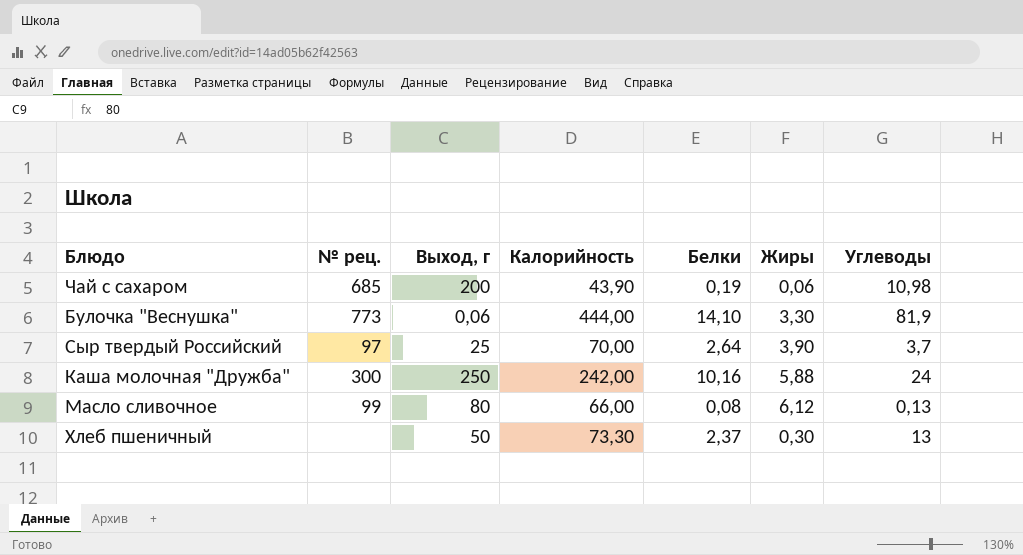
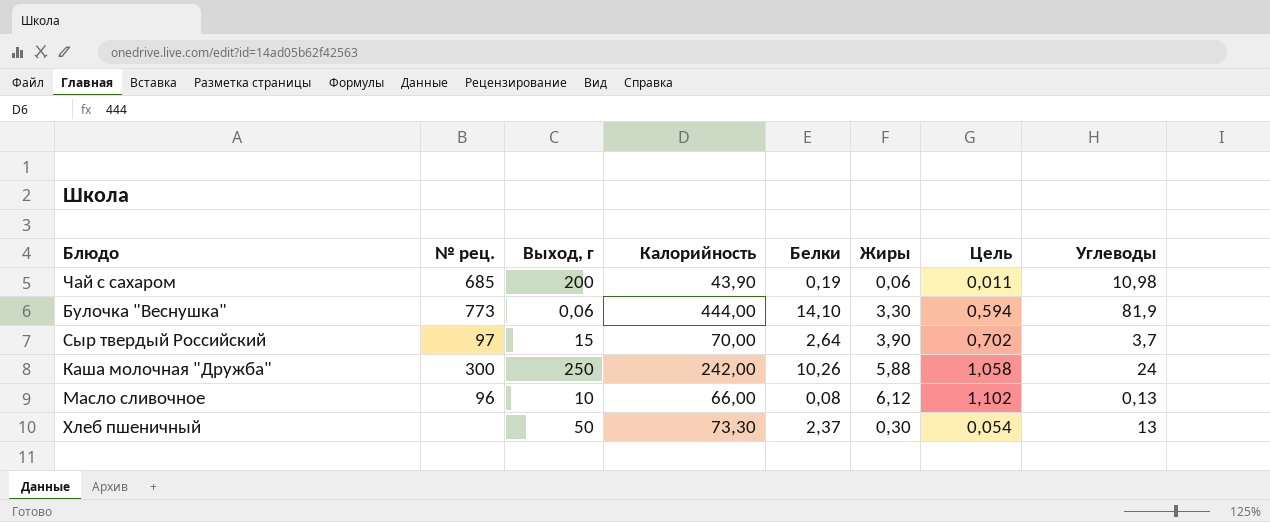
column Цель | formula: none -> [Жиры] * 0,18
Сыр твердый Российский | Выход, г: 25 -> 15
Каша молочная "Дружба" | Белки: 10,16 -> 10,26
Масло сливочное | № рец.: 99 -> 96
Масло сливочное | Выход, г: 80 -> 10

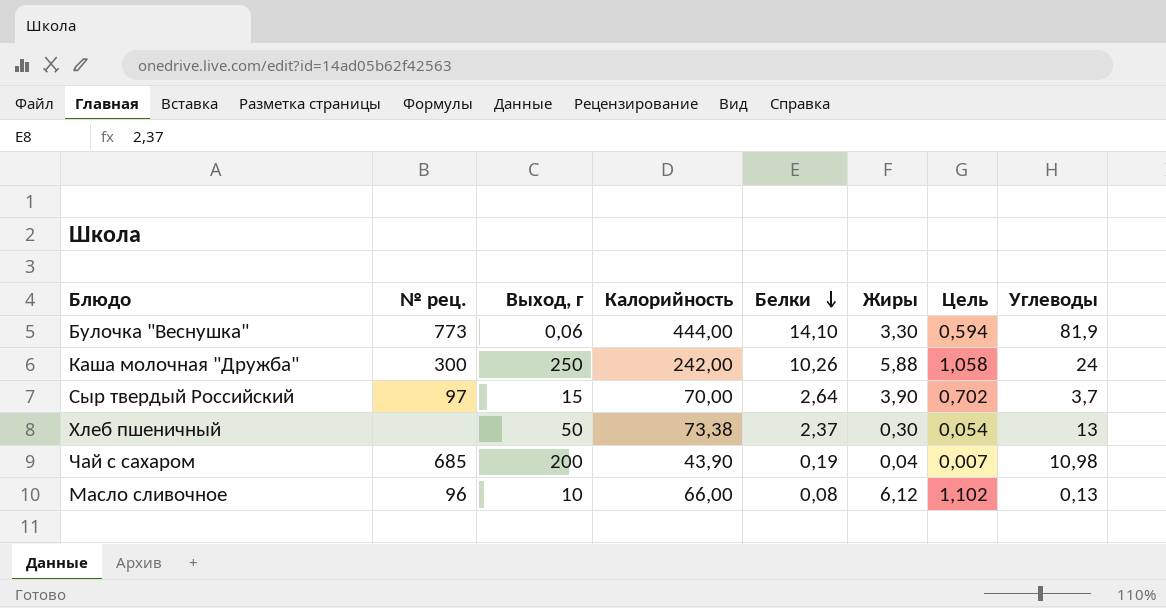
row order: none -> Белки descending
Хлеб пшеничный | Калорийность: 73,30 -> 73,38
Чай с сахаром | Жиры: 0,06 -> 0,04
Чай с сахаром | Цель: 0,011 -> 0,007

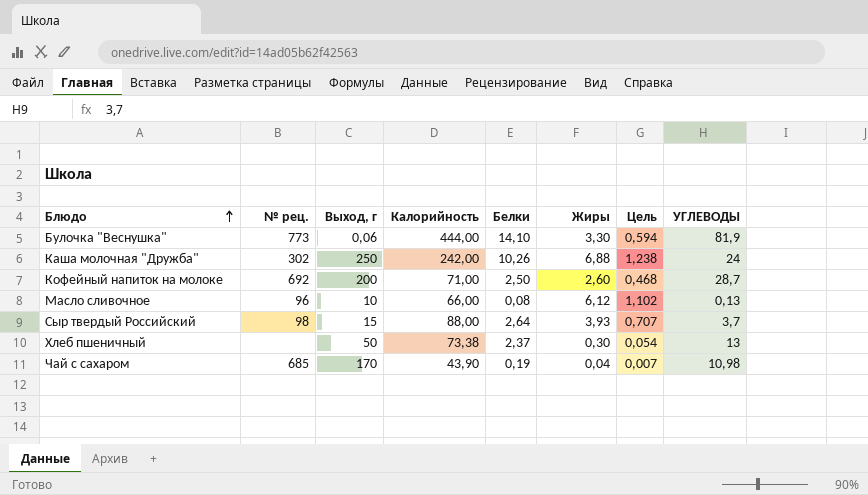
row order: Белки descending -> Блюдо ascending
column name: Углеводы -> УГЛЕВОДЫ
Каша молочная "Дружба" | № рец.: 300 -> 302
Каша молочная "Дружба" | Жиры: 5,88 -> 6,88
Каша молочная "Дружба" | Цель: 1,058 -> 1,238
row Кофейный напиток на молоке: none -> 692 | 200 | 71,00 | 2,50 | 2,60 | 0,468 | 28,7
Сыр твердый Российский | № рец.: 97 -> 98
Сыр твердый Российский | Калорийность: 70,00 -> 88,00
Сыр твердый Российский | Жиры: 3,90 -> 3,93
Сыр твердый Российский | Цель: 0,702 -> 0,707
Чай с сахаром | Выход, г: 200 -> 170

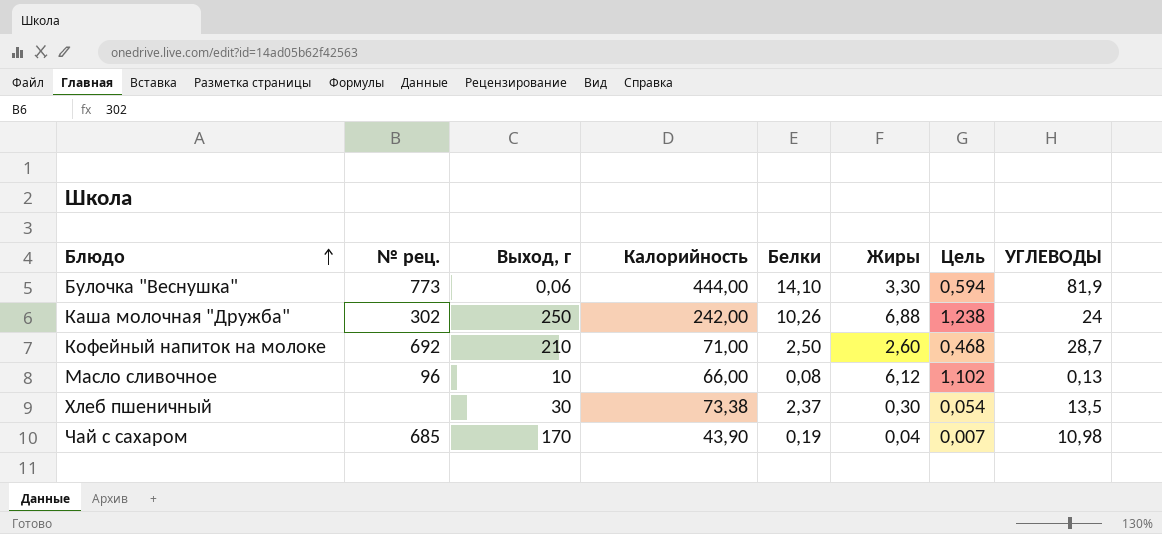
row Сыр твердый Российский: 98 | 15 | 88,00 | 2,64 | 3,93 | 0,707 | 3,7 -> none
Кофейный напиток на молоке | Выход, г: 200 -> 210
Хлеб пшеничный | Выход, г: 50 -> 30
Хлеб пшеничный | УГЛЕВОДЫ: 13 -> 13,5

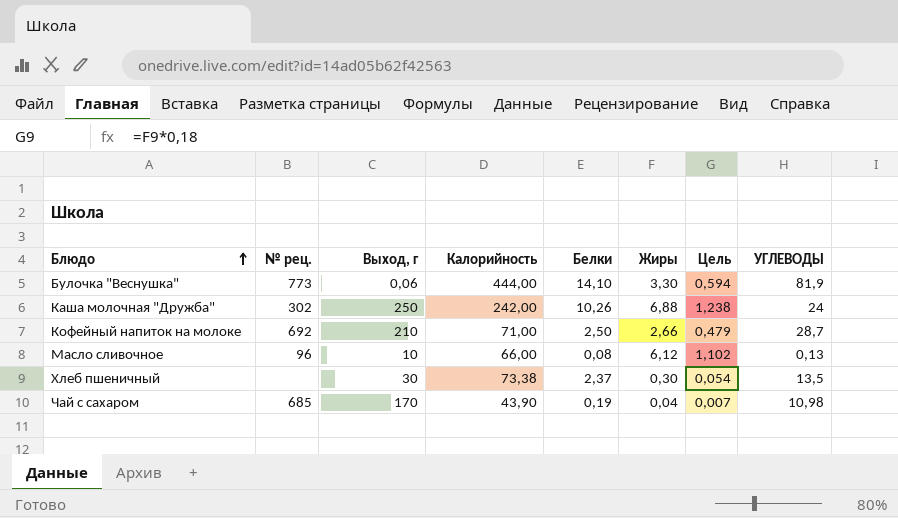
Кофейный напиток на молоке | Жиры: 2,60 -> 2,66
Кофейный напиток на молоке | Цель: 0,468 -> 0,479

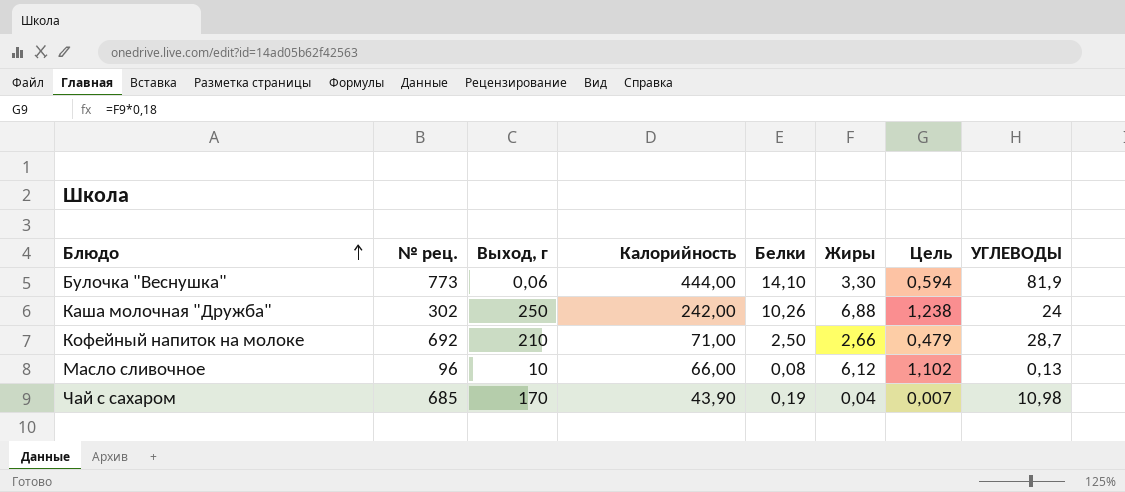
row Хлеб пшеничный: none | 30 | 73,38 | 2,37 | 0,30 | 0,054 | 13,5 -> none

